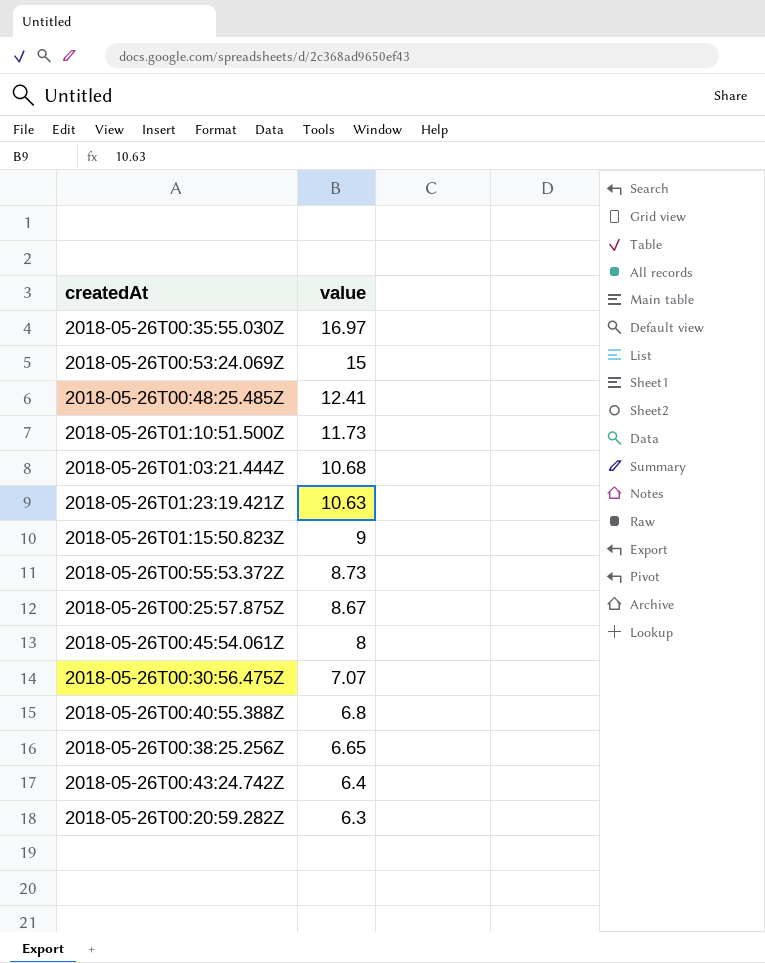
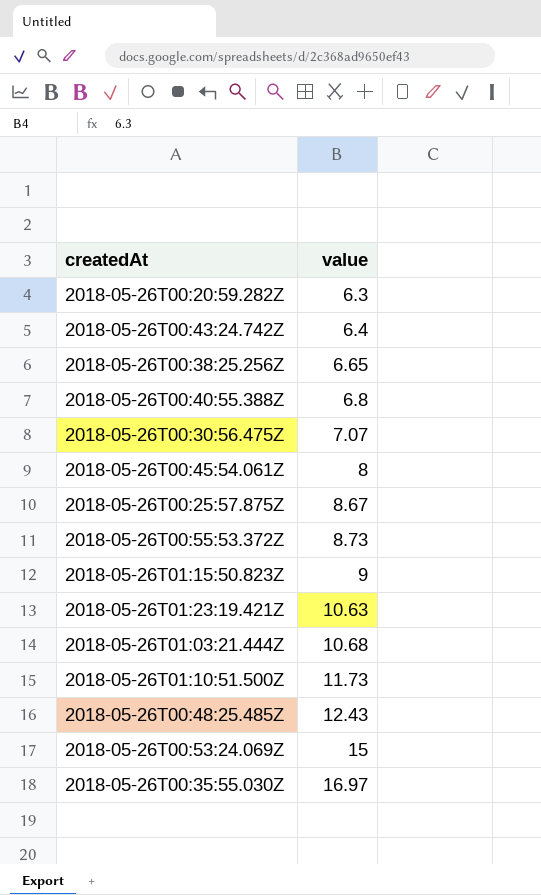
row order: value descending -> value ascending
2018-05-26T00:48:25.485Z | value: 12.41 -> 12.43

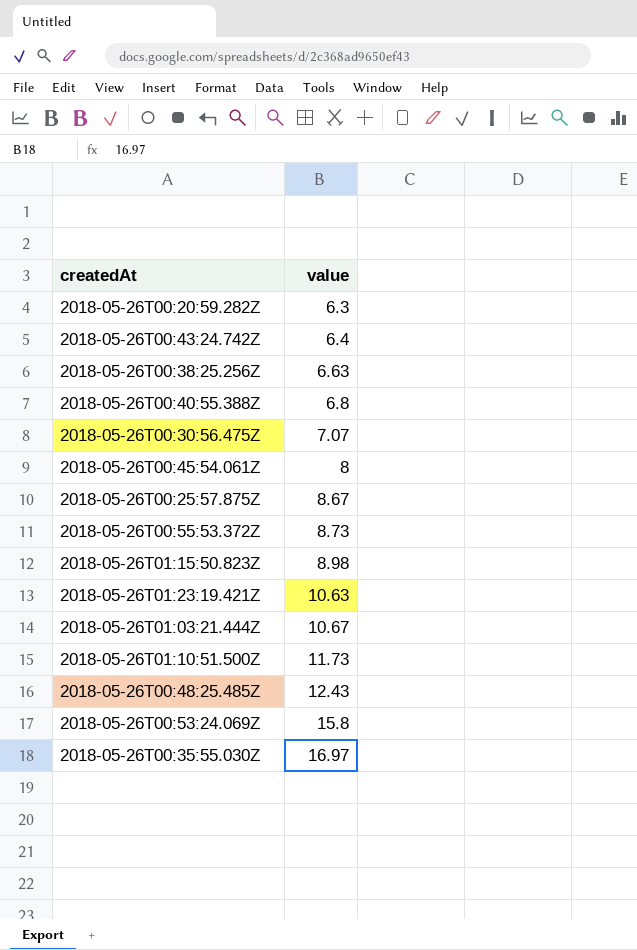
2018-05-26T00:38:25.256Z | value: 6.65 -> 6.63
2018-05-26T01:15:50.823Z | value: 9 -> 8.98
2018-05-26T01:03:21.444Z | value: 10.68 -> 10.67
2018-05-26T00:53:24.069Z | value: 15 -> 15.8

